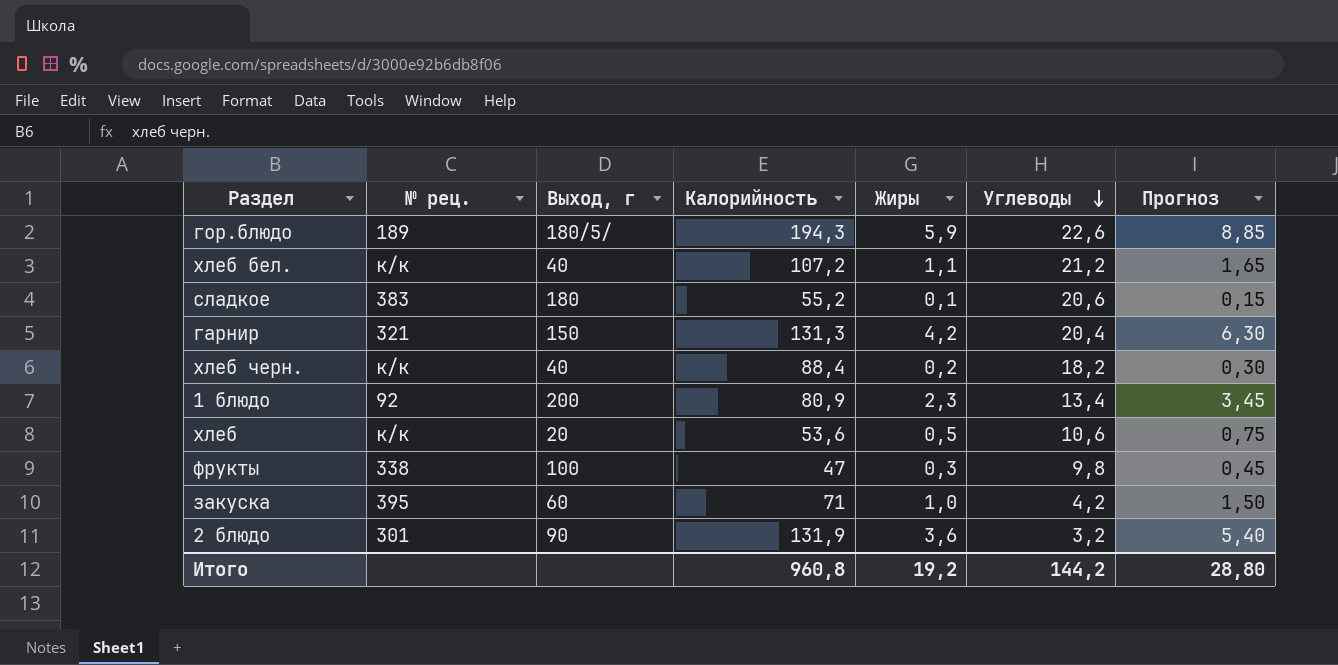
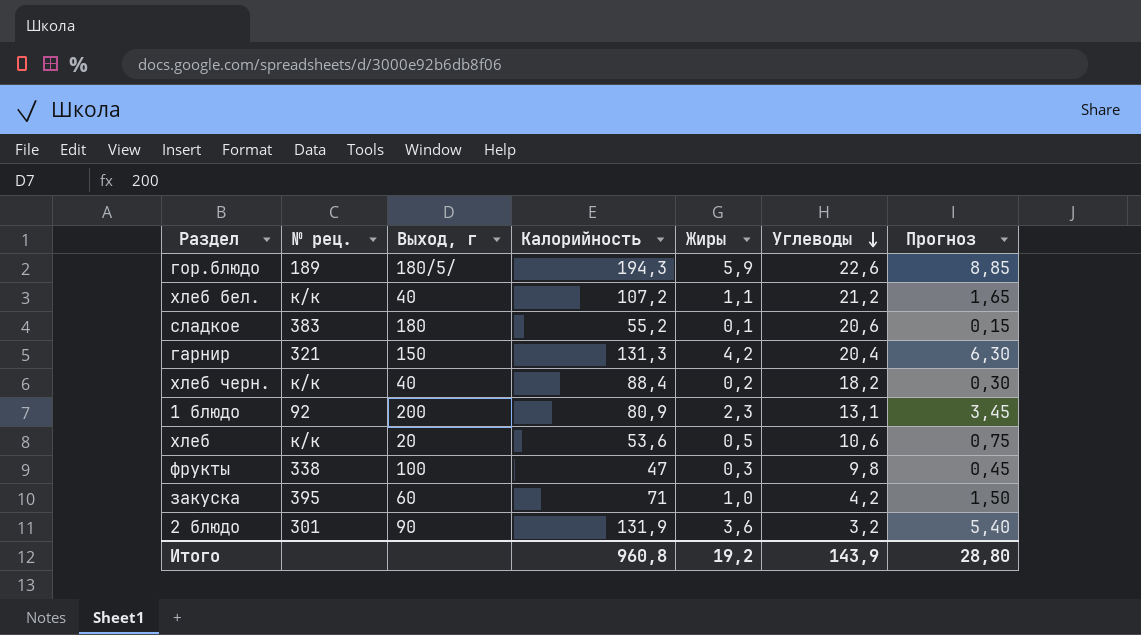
1 блюдо | Углеводы: 13,4 -> 13,1
Итого | Углеводы: 144,2 -> 143,9

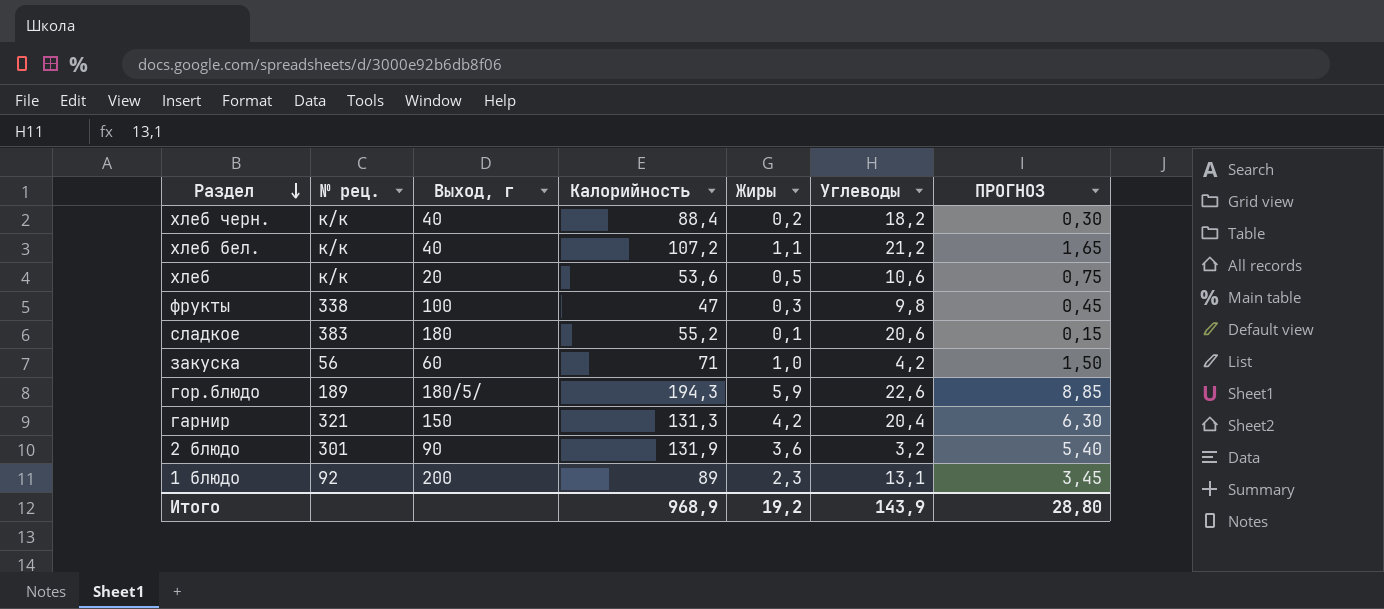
row order: Углеводы descending -> Раздел descending
column name: Прогноз -> ПРОГНОЗ
закуска | № рец.: 395 -> 56
1 блюдо | Калорийность: 80,9 -> 89
Итого | Калорийность: 960,8 -> 968,9

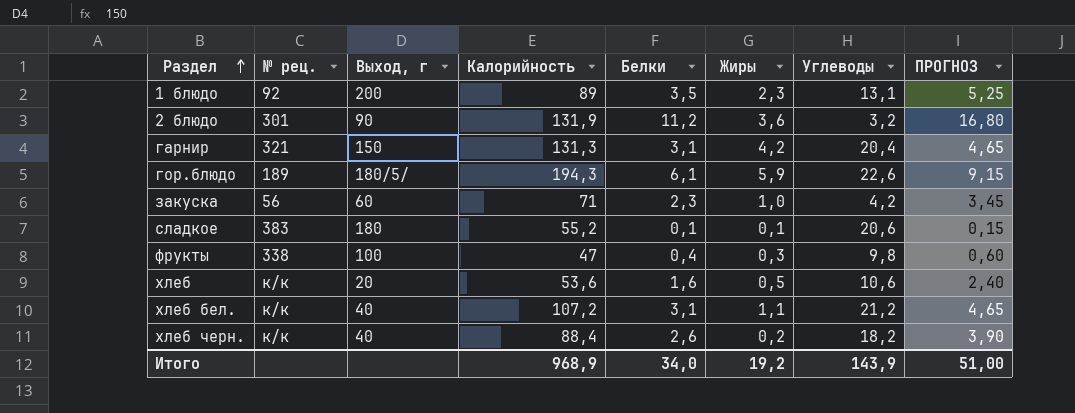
row order: Раздел descending -> Раздел ascending
column Белки | position: none -> 5
column ПРОГНОЗ | formula: [Жиры] * 1,5 -> [Белки] * 1,5
Итого | ПРОГНОЗ: 28,80 -> 51,00

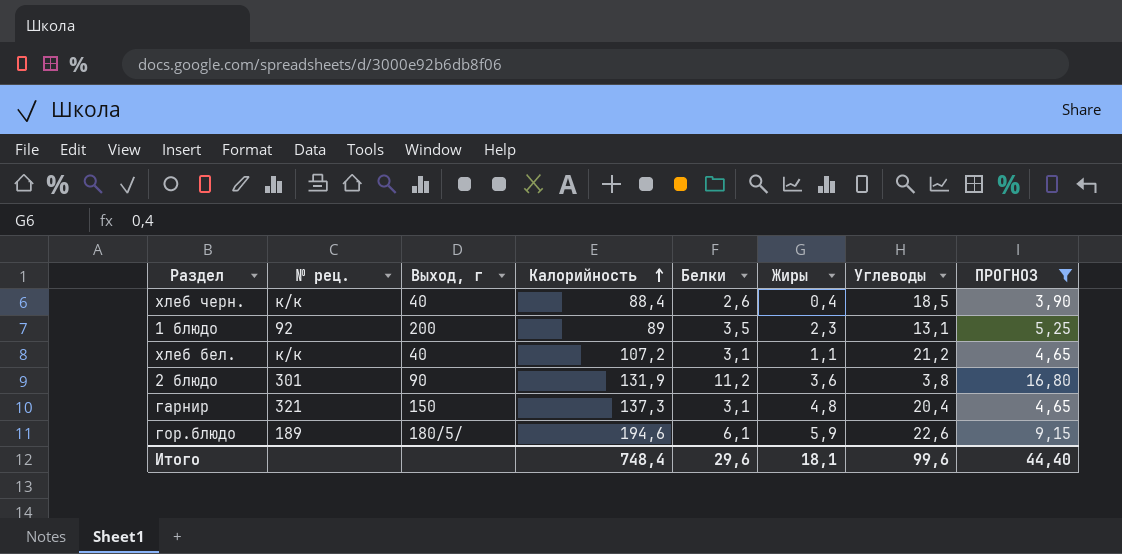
filter: none -> ПРОГНОЗ >= 3,90
row order: Раздел ascending -> Калорийность ascending
хлеб черн. | Жиры: 0,2 -> 0,4
хлеб черн. | Углеводы: 18,2 -> 18,5
2 блюдо | Углеводы: 3,2 -> 3,8
гарнир | Калорийность: 131,3 -> 137,3
гарнир | Жиры: 4,2 -> 4,8
гор.блюдо | Калорийность: 194,3 -> 194,6
Итого | Калорийность: 968,9 -> 748,4
Итого | Белки: 34,0 -> 29,6
Итого | Жиры: 19,2 -> 18,1
Итого | Углеводы: 143,9 -> 99,6
Итого | ПРОГНОЗ: 51,00 -> 44,40

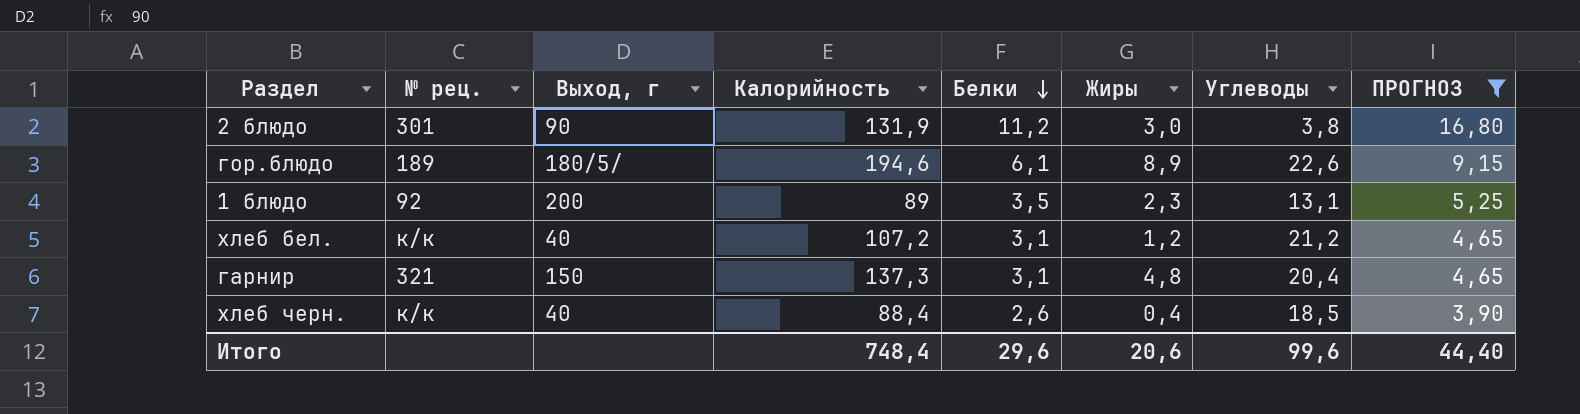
row order: Калорийность ascending -> Белки descending
2 блюдо | Жиры: 3,6 -> 3,0
гор.блюдо | Жиры: 5,9 -> 8,9
хлеб бел. | Жиры: 1,1 -> 1,2
Итого | Жиры: 18,1 -> 20,6

